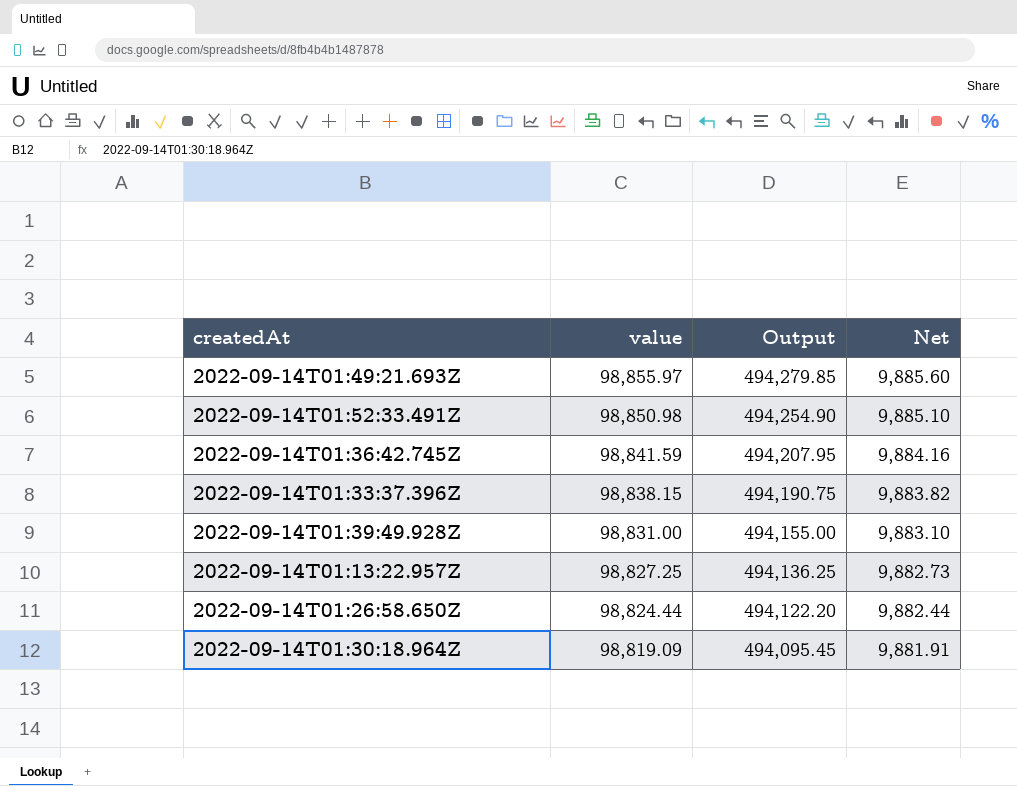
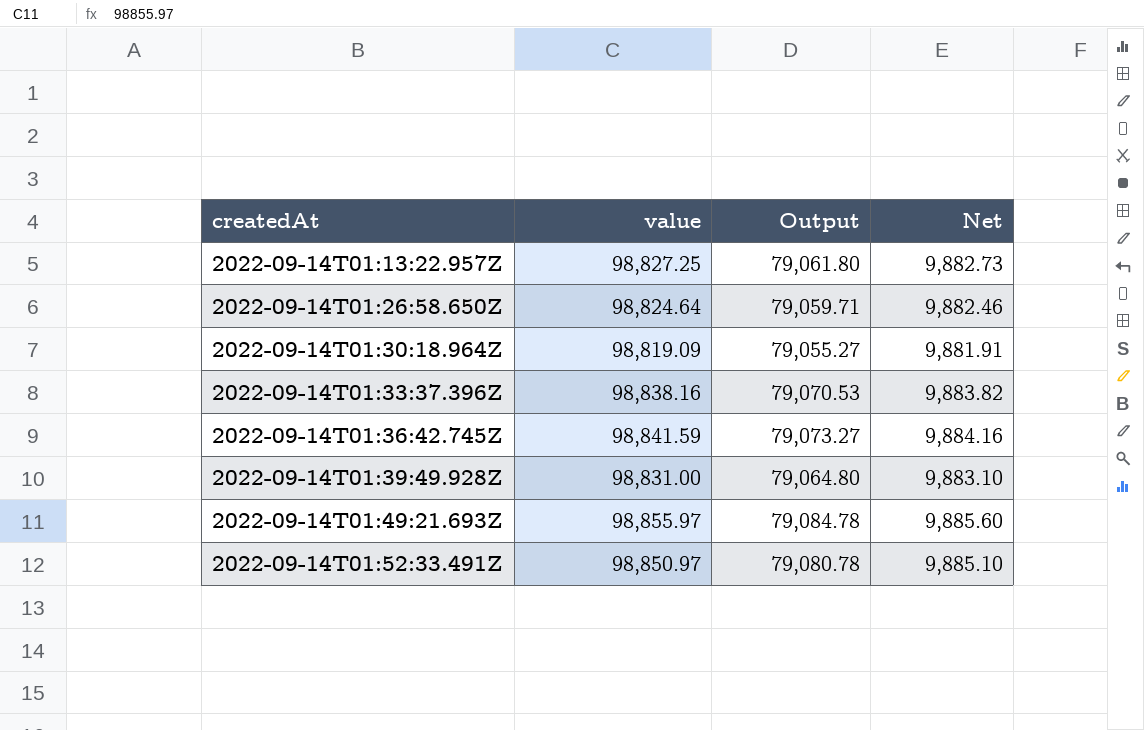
row order: value descending -> createdAt ascending
column Output | formula: [value] * 5 -> [value] * 0.8
2022-09-14T01:26:58.650Z | value: 98,824.44 -> 98,824.64
2022-09-14T01:26:58.650Z | Net: 9,882.44 -> 9,882.46
2022-09-14T01:33:37.396Z | value: 98,838.15 -> 98,838.16
2022-09-14T01:52:33.491Z | value: 98,850.98 -> 98,850.97

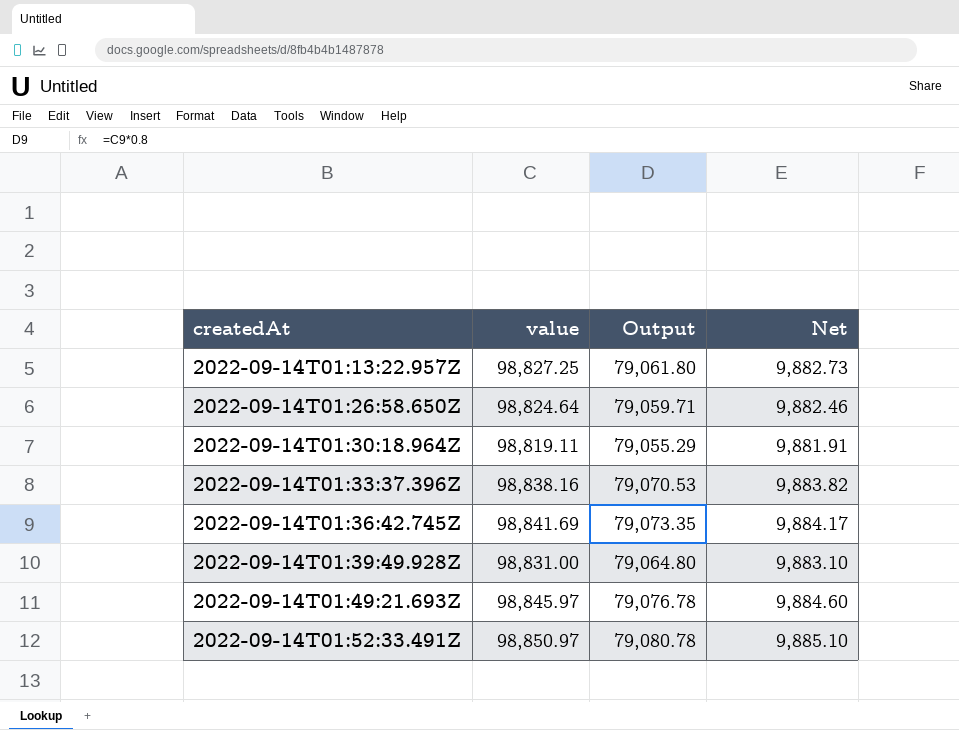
2022-09-14T01:30:18.964Z | value: 98,819.09 -> 98,819.11
2022-09-14T01:30:18.964Z | Output: 79,055.27 -> 79,055.29
2022-09-14T01:36:42.745Z | value: 98,841.59 -> 98,841.69
2022-09-14T01:36:42.745Z | Output: 79,073.27 -> 79,073.35
2022-09-14T01:36:42.745Z | Net: 9,884.16 -> 9,884.17
2022-09-14T01:49:21.693Z | value: 98,855.97 -> 98,845.97
2022-09-14T01:49:21.693Z | Output: 79,084.78 -> 79,076.78
2022-09-14T01:49:21.693Z | Net: 9,885.60 -> 9,884.60

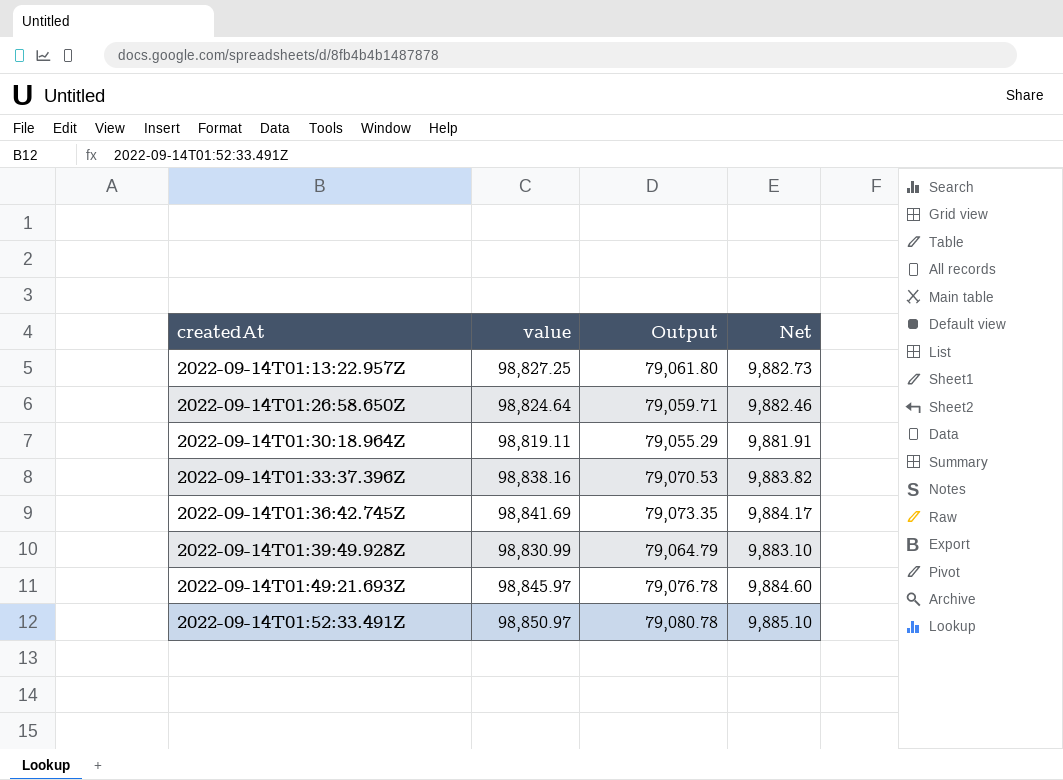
2022-09-14T01:39:49.928Z | value: 98,831.00 -> 98,830.99
2022-09-14T01:39:49.928Z | Output: 79,064.80 -> 79,064.79

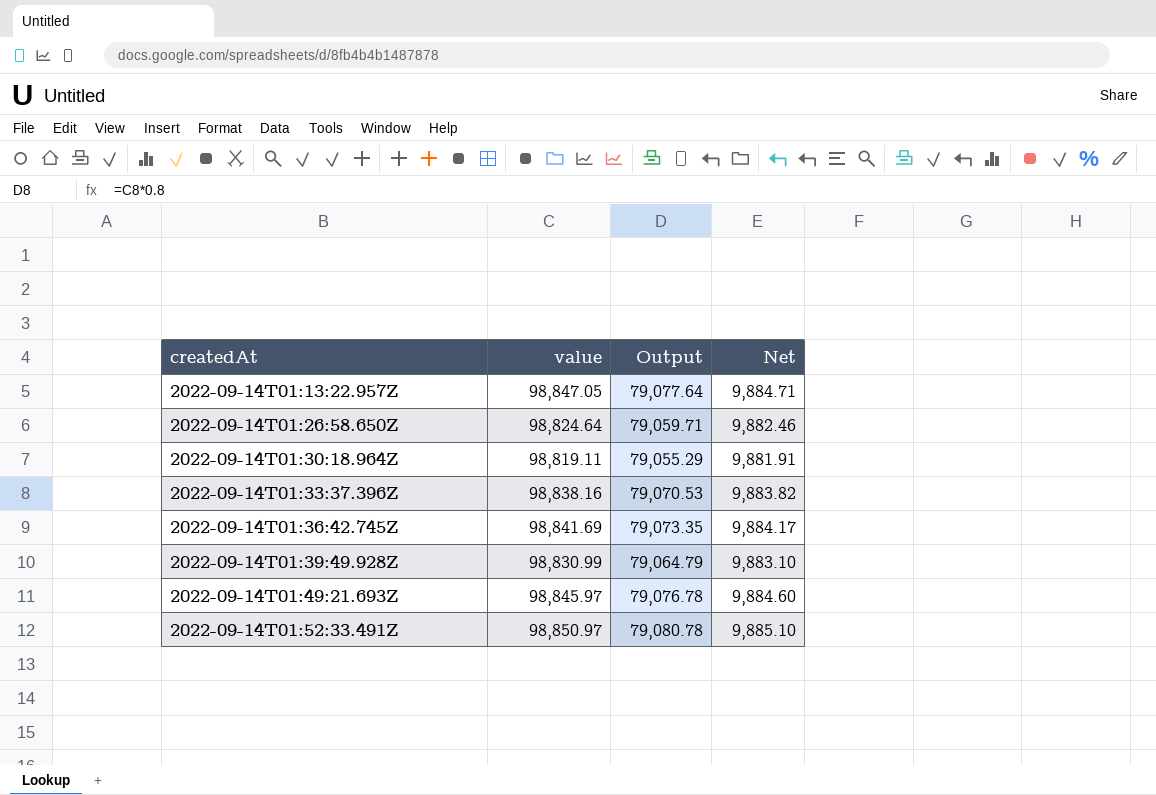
2022-09-14T01:13:22.957Z | value: 98,827.25 -> 98,847.05
2022-09-14T01:13:22.957Z | Output: 79,061.80 -> 79,077.64
2022-09-14T01:13:22.957Z | Net: 9,882.73 -> 9,884.71

